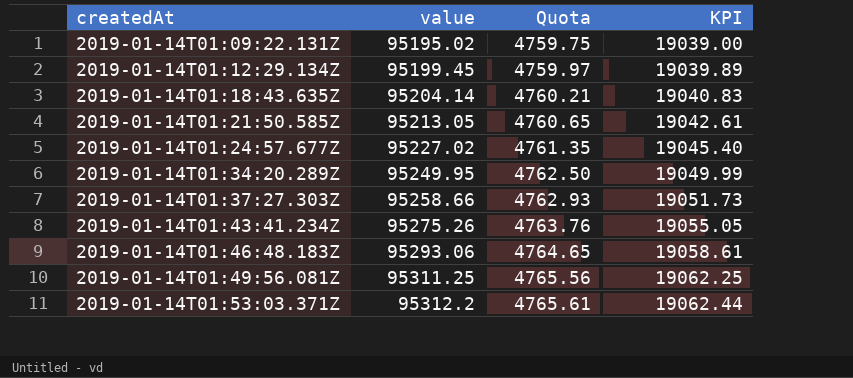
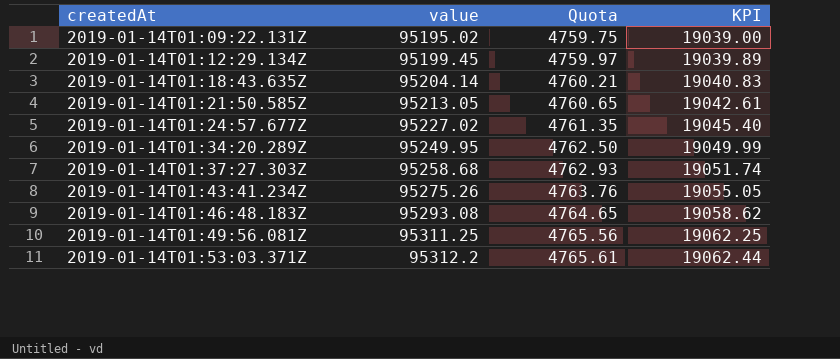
2019-01-14T01:37:27.303Z | value: 95258.66 -> 95258.68
2019-01-14T01:37:27.303Z | KPI: 19051.73 -> 19051.74
2019-01-14T01:46:48.183Z | value: 95293.06 -> 95293.08
2019-01-14T01:46:48.183Z | KPI: 19058.61 -> 19058.62

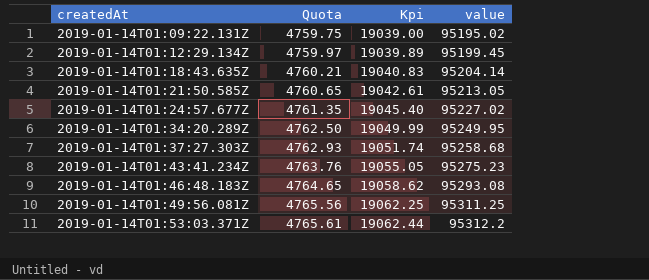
column name: KPI -> Kpi
column value | position: 2 -> 4
2019-01-14T01:43:41.234Z | value: 95275.26 -> 95275.23

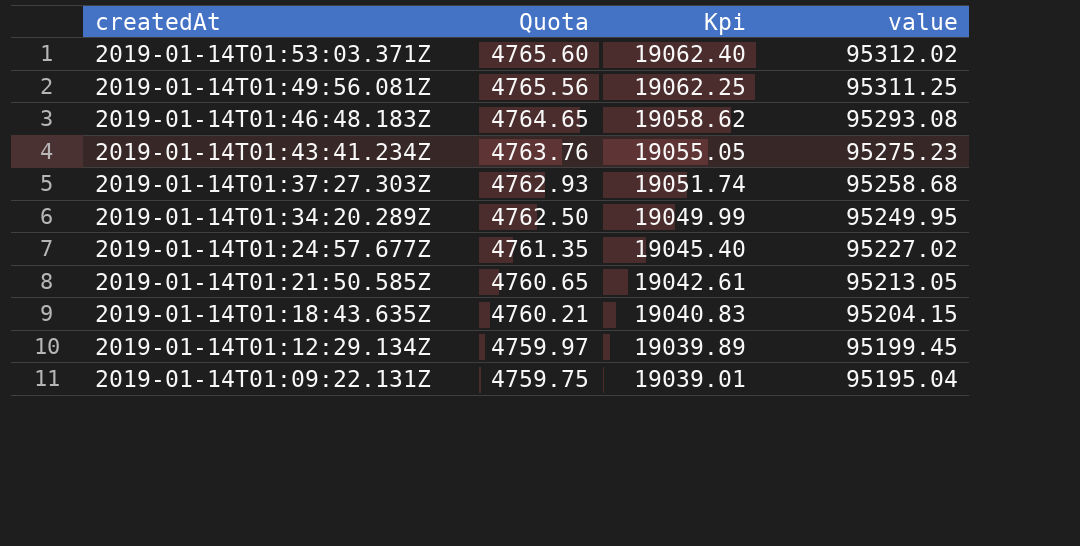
row order: createdAt ascending -> createdAt descending
2019-01-14T01:53:03.371Z | Quota: 4765.61 -> 4765.60
2019-01-14T01:53:03.371Z | Kpi: 19062.44 -> 19062.40
2019-01-14T01:53:03.371Z | value: 95312.2 -> 95312.02
2019-01-14T01:18:43.635Z | value: 95204.14 -> 95204.15
2019-01-14T01:09:22.131Z | Kpi: 19039.00 -> 19039.01
2019-01-14T01:09:22.131Z | value: 95195.02 -> 95195.04

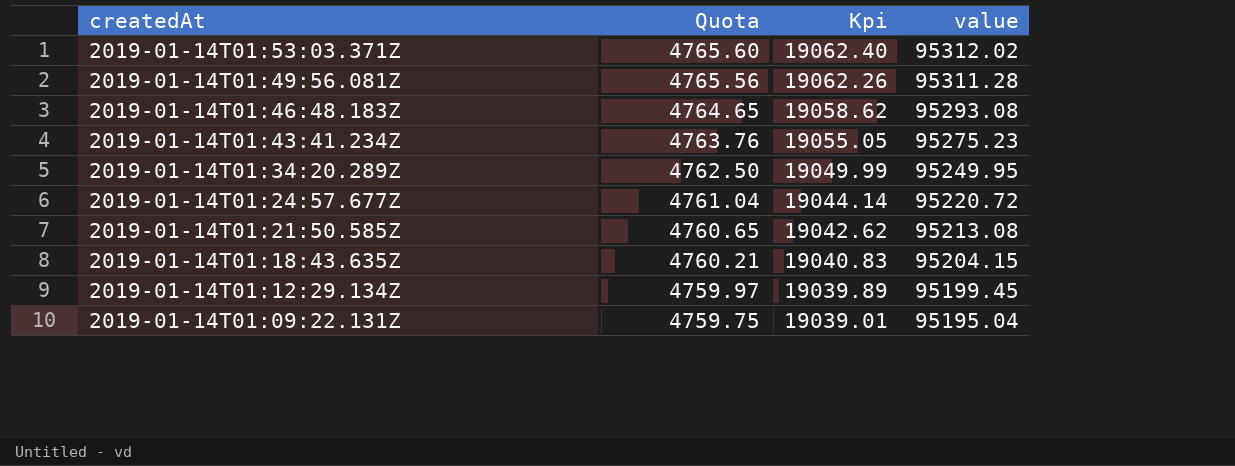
row 2019-01-14T01:37:27.303Z: 4762.93 | 19051.74 | 95258.68 -> none
2019-01-14T01:49:56.081Z | Kpi: 19062.25 -> 19062.26
2019-01-14T01:49:56.081Z | value: 95311.25 -> 95311.28
2019-01-14T01:24:57.677Z | Quota: 4761.35 -> 4761.04
2019-01-14T01:24:57.677Z | Kpi: 19045.40 -> 19044.14
2019-01-14T01:24:57.677Z | value: 95227.02 -> 95220.72
2019-01-14T01:21:50.585Z | Kpi: 19042.61 -> 19042.62
2019-01-14T01:21:50.585Z | value: 95213.05 -> 95213.08

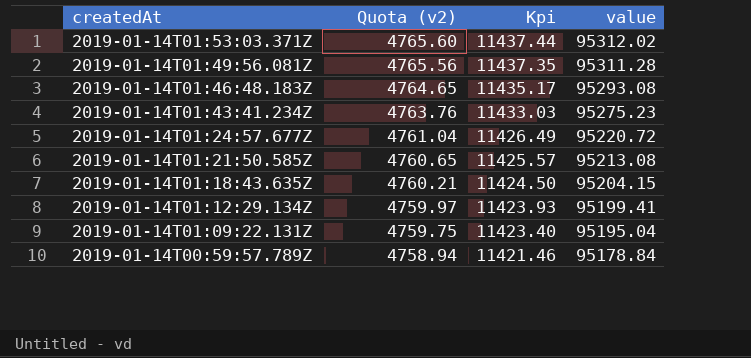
column name: Quota -> Quota (v2)
column Kpi | formula: [value] * 0.2 -> [value] * 0.12
row 2019-01-14T01:34:20.289Z: 4762.50 | 19049.99 | 95249.95 -> none
2019-01-14T01:12:29.134Z | value: 95199.45 -> 95199.41
row 2019-01-14T00:59:57.789Z: none -> 4758.94 | 11421.46 | 95178.84

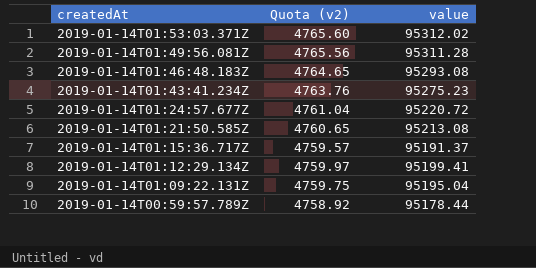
column Kpi | formula: [value] * 0.12 -> none
row 2019-01-14T01:18:43.635Z: 4760.21 | 11424.50 | 95204.15 -> none
row 2019-01-14T01:15:36.717Z: none -> 4759.57 | 95191.37
2019-01-14T00:59:57.789Z | Quota (v2): 4758.94 -> 4758.92
2019-01-14T00:59:57.789Z | value: 95178.84 -> 95178.44

